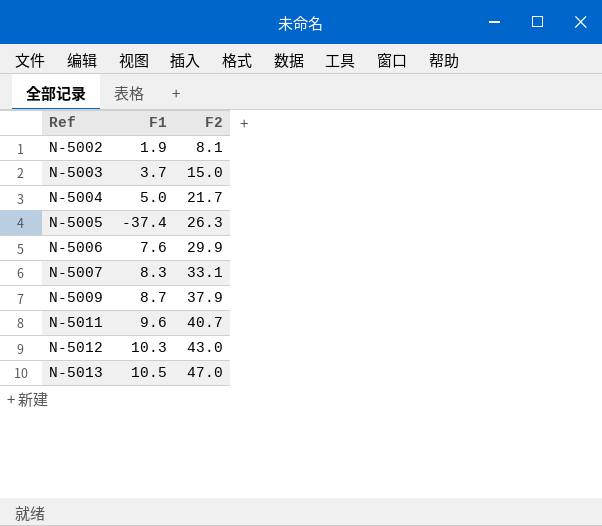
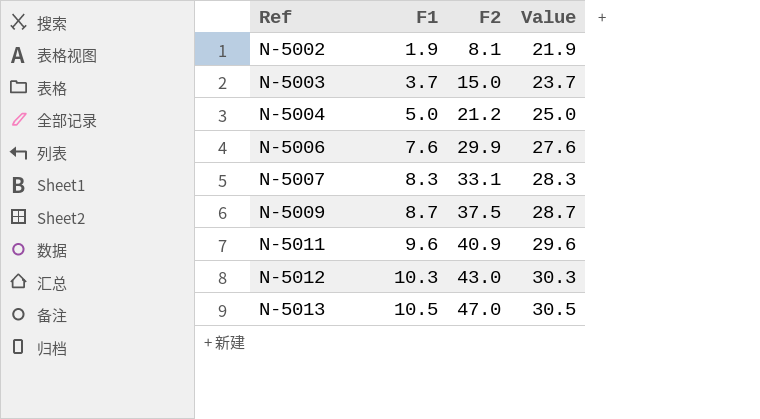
column Value | formula: none -> [F1] + 20
row N-5005: -37.4 | 26.3 -> none
N-5004 | F2: 21.7 -> 21.2
N-5009 | F2: 37.9 -> 37.5
N-5011 | F2: 40.7 -> 40.9

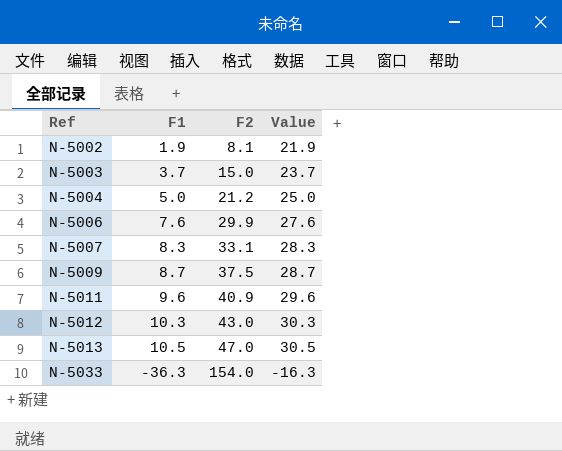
row N-5033: none -> -36.3 | 154.0 | -16.3

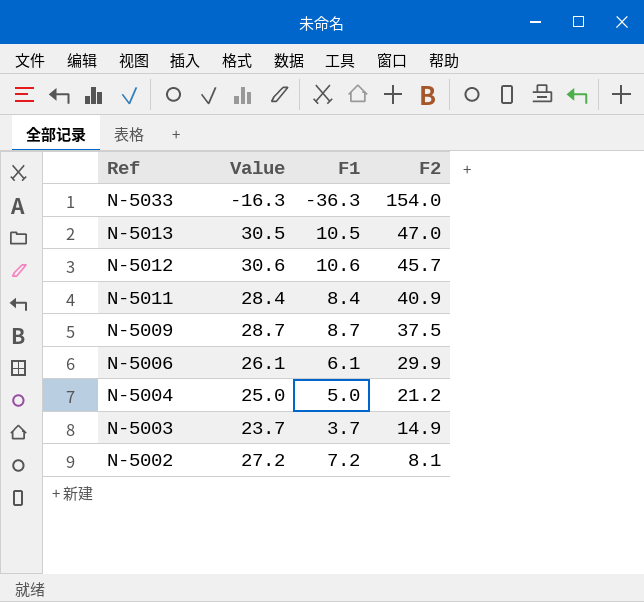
row order: Ref ascending -> Ref descending
column Value | position: 4 -> 2
row N-5007: 8.3 | 33.1 | 28.3 -> none
N-5012 | Value: 30.3 -> 30.6
N-5012 | F1: 10.3 -> 10.6
N-5012 | F2: 43.0 -> 45.7
N-5011 | Value: 29.6 -> 28.4
N-5011 | F1: 9.6 -> 8.4
N-5006 | Value: 27.6 -> 26.1
N-5006 | F1: 7.6 -> 6.1
N-5003 | F2: 15.0 -> 14.9
N-5002 | Value: 21.9 -> 27.2
N-5002 | F1: 1.9 -> 7.2

